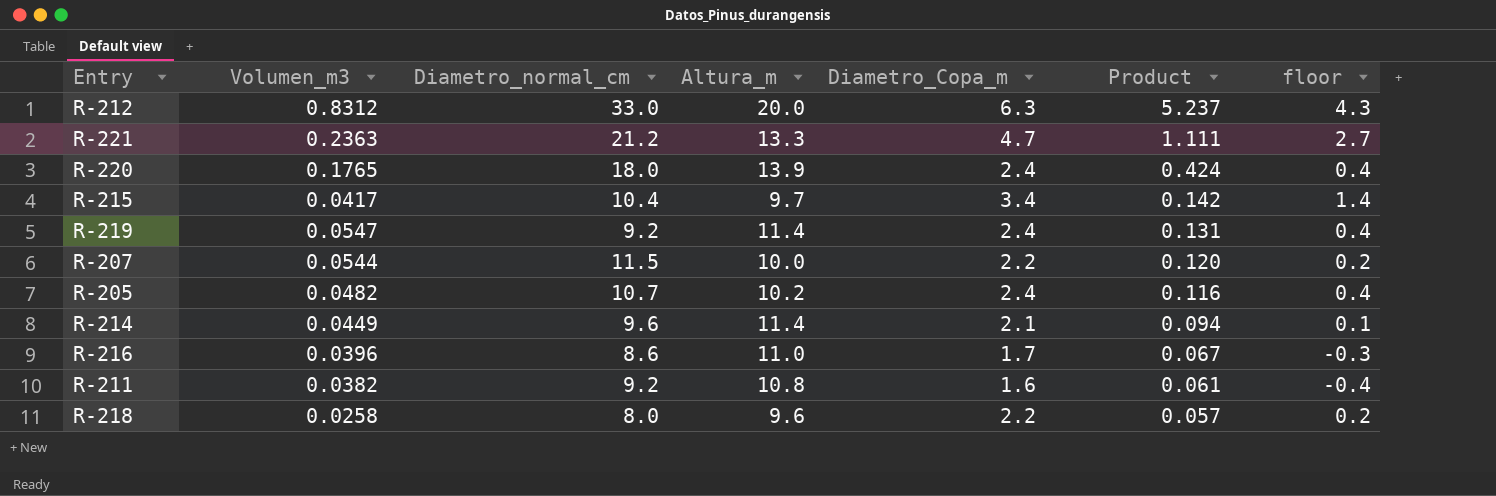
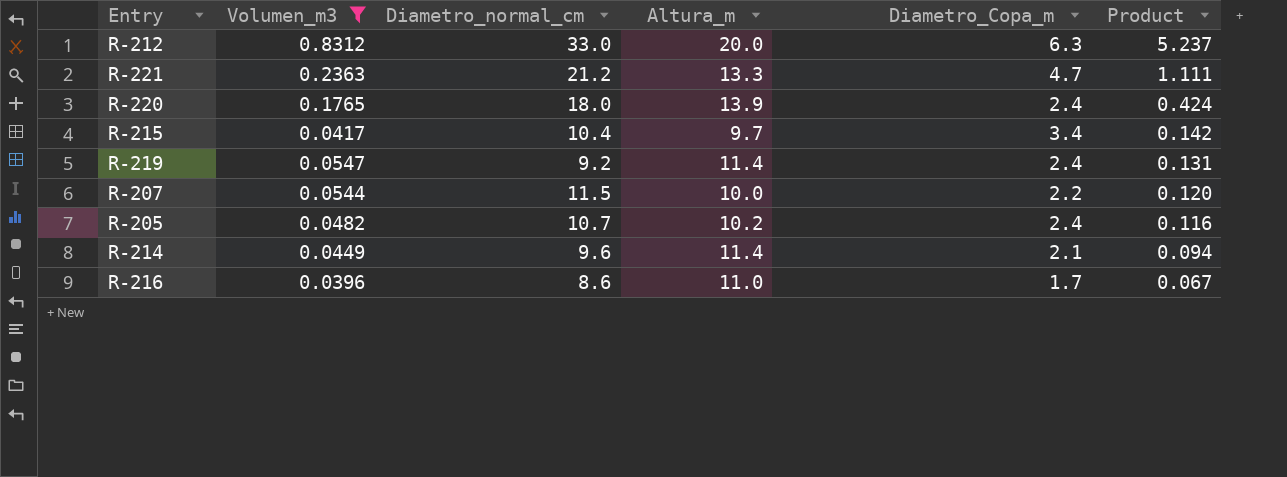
filter: none -> Volumen_m3 >= 0.0396
column floor | formula: [Diametro_Copa_m] - 2 -> none

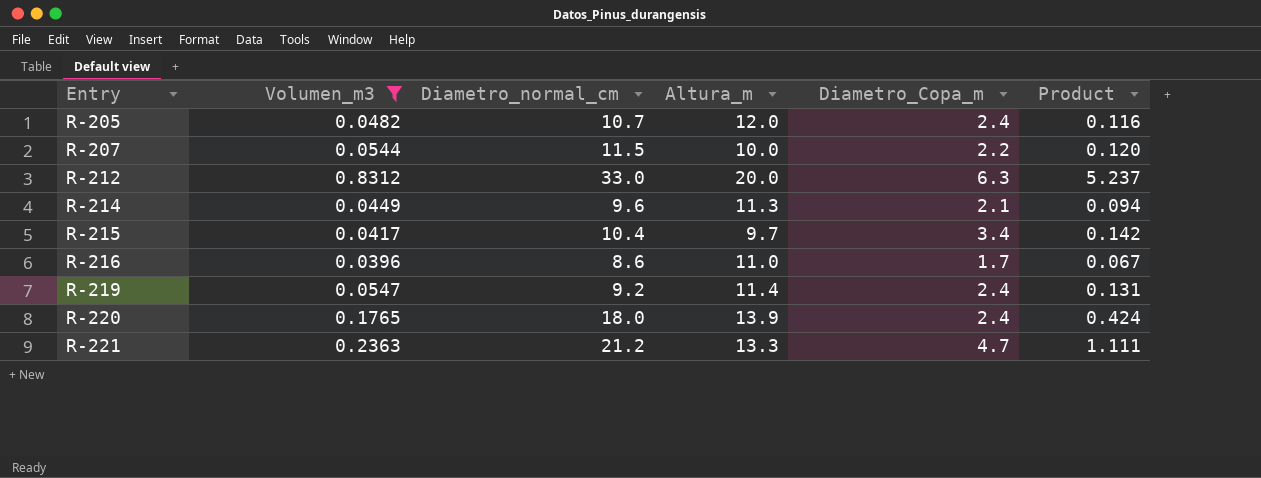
row order: Product descending -> Entry ascending
R-205 | Altura_m: 10.2 -> 12.0
R-214 | Altura_m: 11.4 -> 11.3

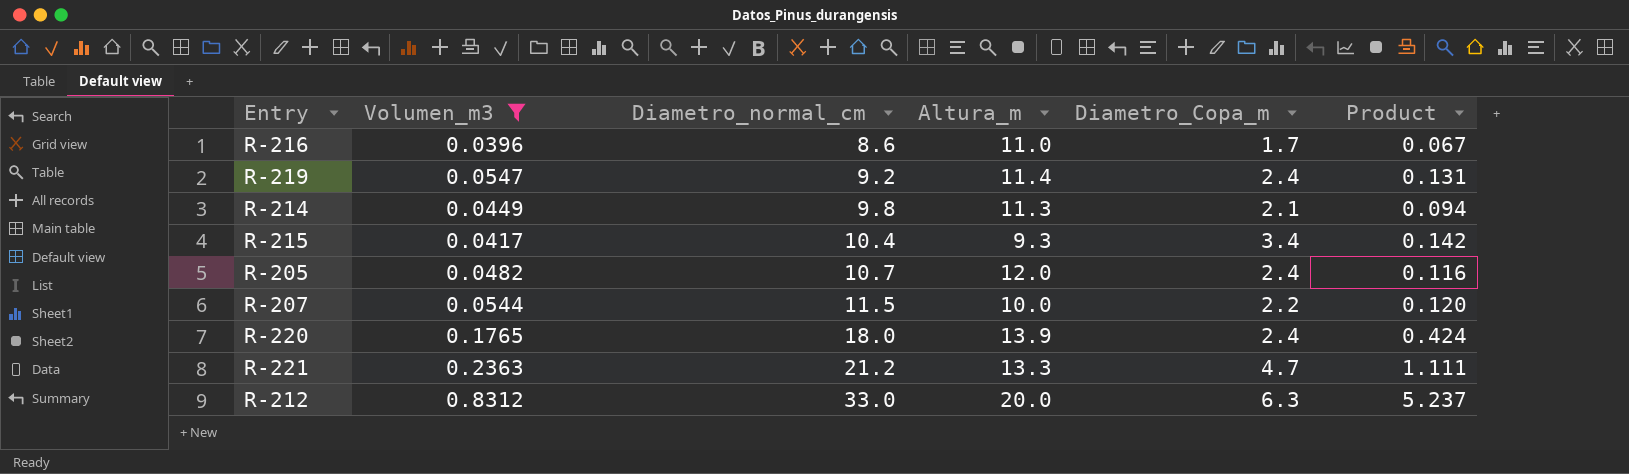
row order: Entry ascending -> Diametro_normal_cm ascending
R-214 | Diametro_normal_cm: 9.6 -> 9.8
R-215 | Altura_m: 9.7 -> 9.3

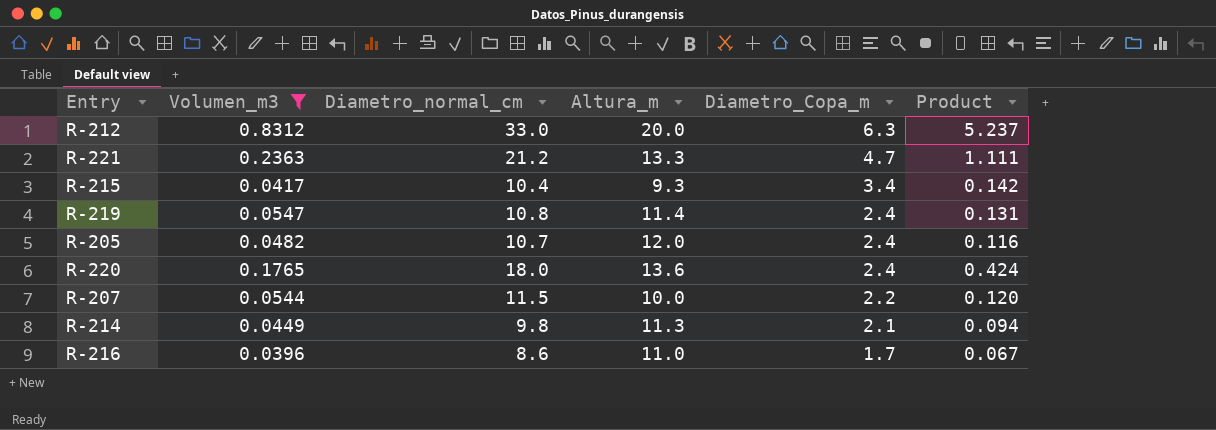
row order: Diametro_normal_cm ascending -> Diametro_Copa_m descending
R-219 | Diametro_normal_cm: 9.2 -> 10.8
R-220 | Altura_m: 13.9 -> 13.6

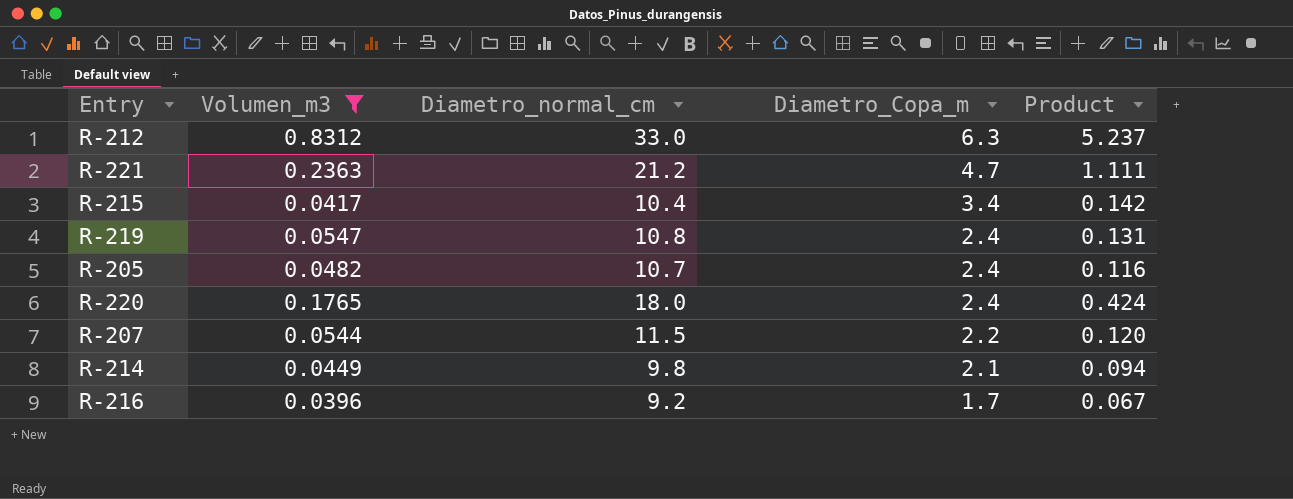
column Altura_m | position: 4 -> none
R-216 | Diametro_normal_cm: 8.6 -> 9.2

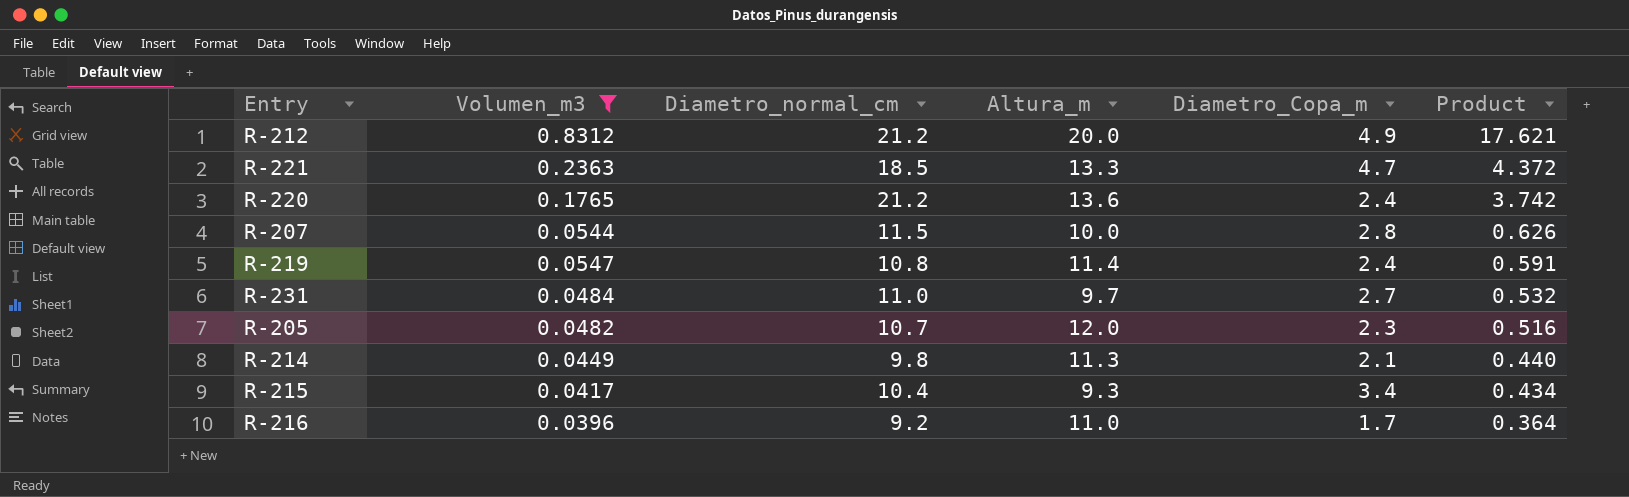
row order: Diametro_Copa_m descending -> Product descending
column Altura_m | position: none -> 4
column Product | formula: [Volumen_m3] * [Diametro_Copa_m] -> [Volumen_m3] * [Diametro_normal_cm]
R-212 | Diametro_normal_cm: 33.0 -> 21.2
R-212 | Diametro_Copa_m: 6.3 -> 4.9
R-221 | Diametro_normal_cm: 21.2 -> 18.5
R-220 | Diametro_normal_cm: 18.0 -> 21.2
R-207 | Diametro_Copa_m: 2.2 -> 2.8
row R-231: none -> 0.0484 | 11.0 | 9.7 | 2.7 | 0.532
R-205 | Diametro_Copa_m: 2.4 -> 2.3

